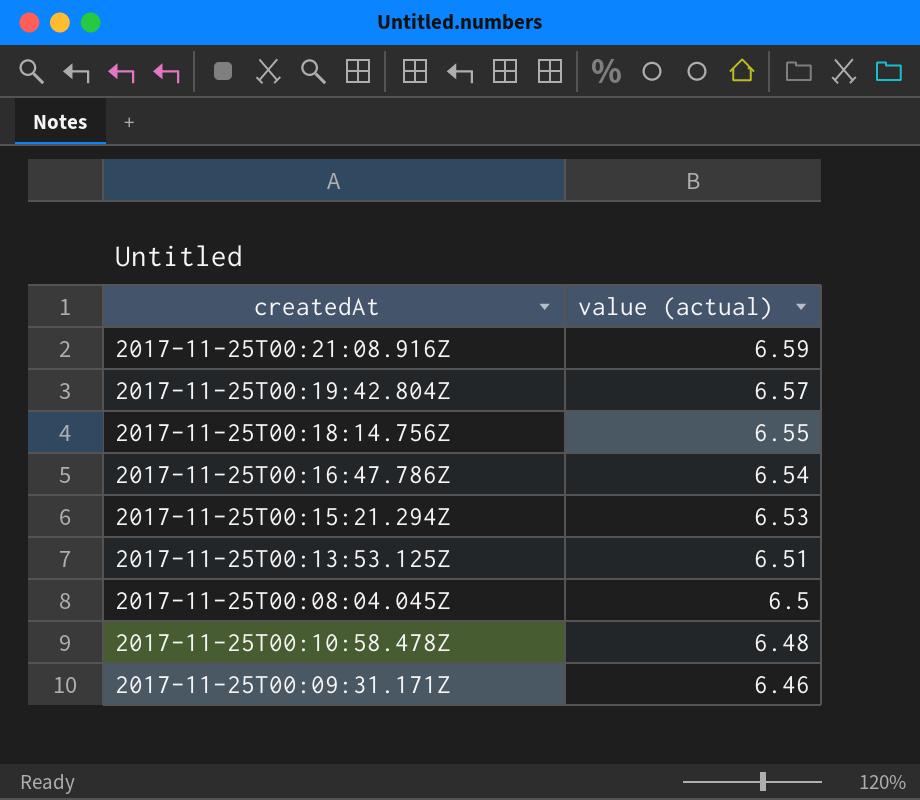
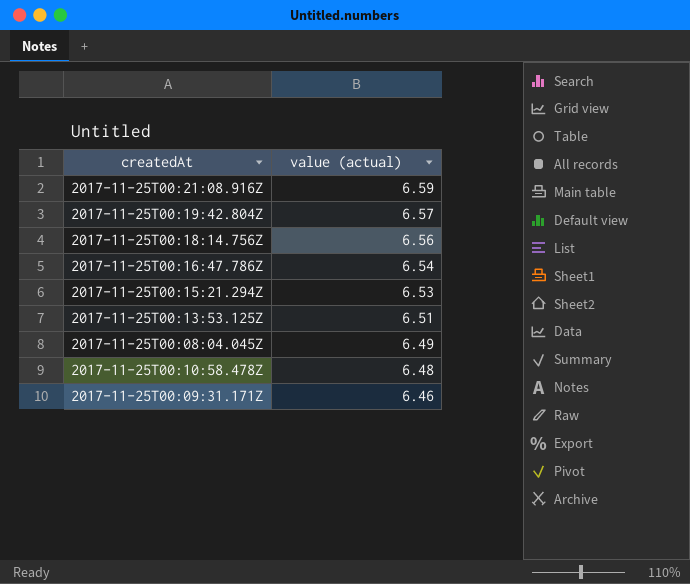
2017-11-25T00:18:14.756Z | value (actual): 6.55 -> 6.56
2017-11-25T00:08:04.045Z | value (actual): 6.5 -> 6.49

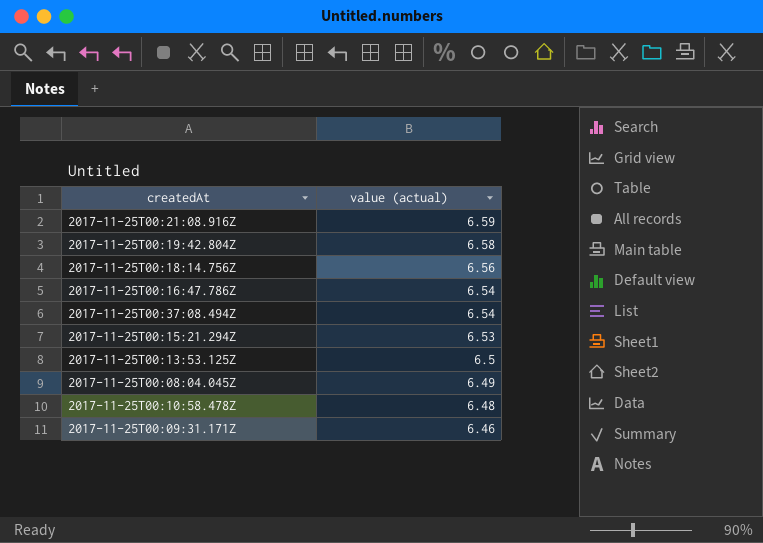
2017-11-25T00:19:42.804Z | value (actual): 6.57 -> 6.58
row 2017-11-25T00:37:08.494Z: none -> 6.54
2017-11-25T00:13:53.125Z | value (actual): 6.51 -> 6.5

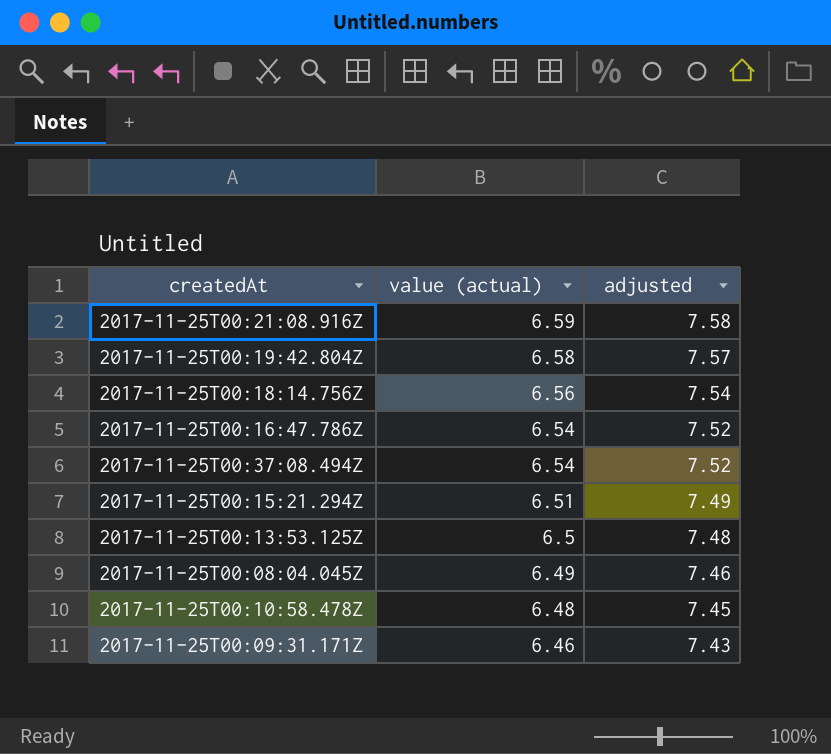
column adjusted | formula: none -> [value (actual)] * 1.15
2017-11-25T00:15:21.294Z | value (actual): 6.53 -> 6.51

